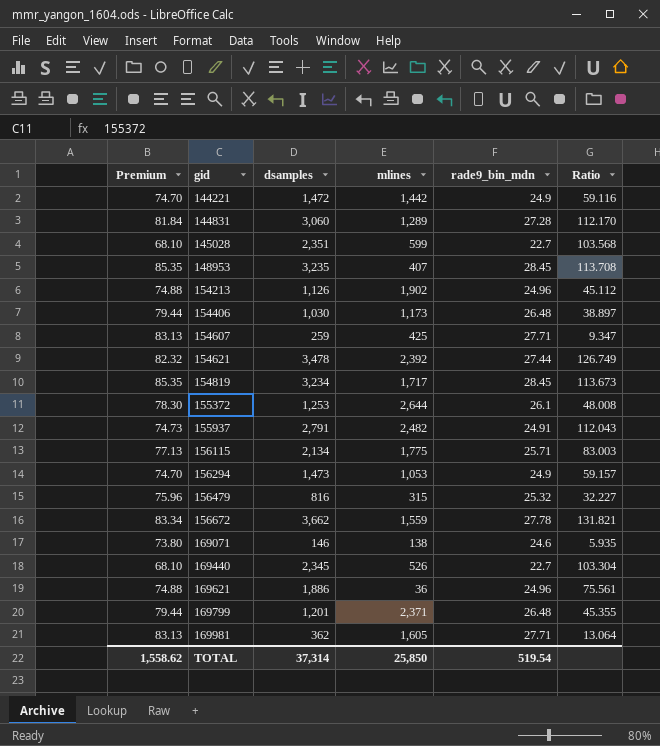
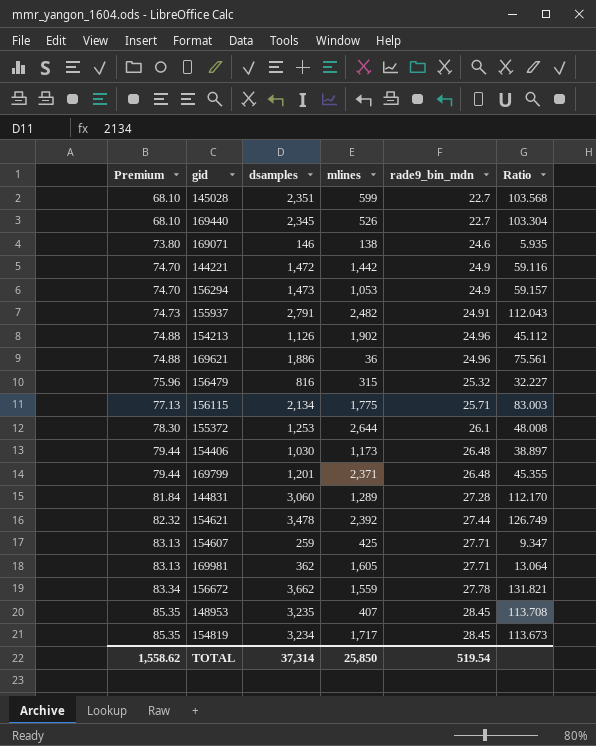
row order: gid ascending -> Premium ascending

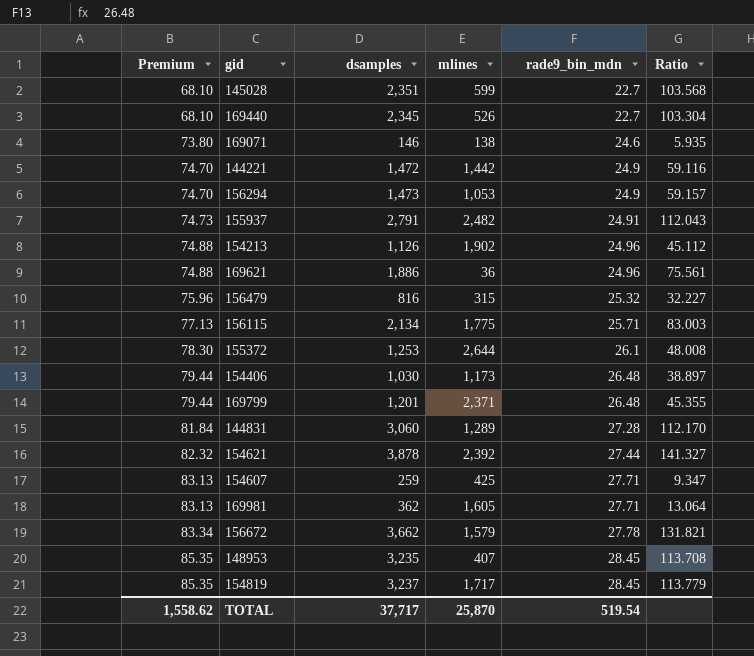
154621 | dsamples: 3,478 -> 3,878
154621 | Ratio: 126.749 -> 141.327
156672 | mlines: 1,559 -> 1,579
154819 | dsamples: 3,234 -> 3,237
154819 | Ratio: 113.673 -> 113.779
TOTAL | dsamples: 37,314 -> 37,717
TOTAL | mlines: 25,850 -> 25,870

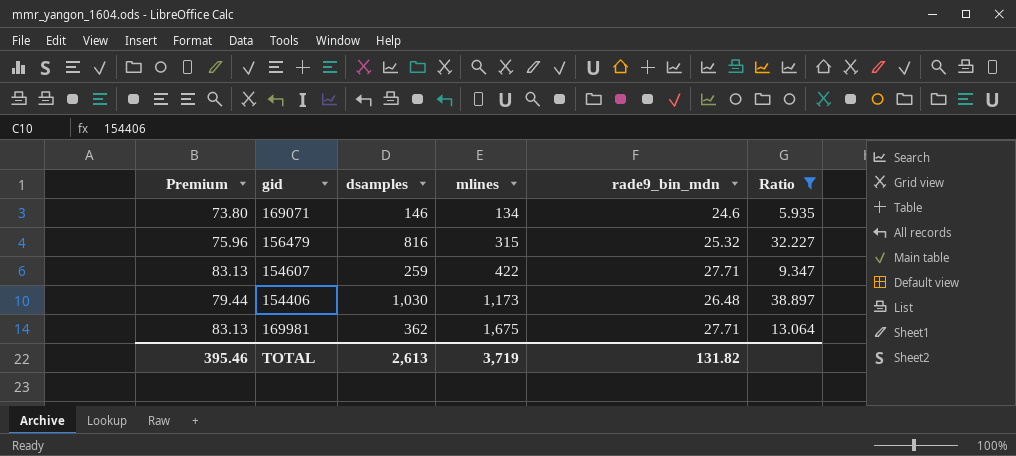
filter: none -> Ratio <= 38.897
row order: Premium ascending -> mlines ascending
169071 | mlines: 138 -> 134
154607 | mlines: 425 -> 422
169981 | mlines: 1,605 -> 1,675
TOTAL | Premium: 1,558.62 -> 395.46
TOTAL | dsamples: 37,717 -> 2,613
TOTAL | mlines: 25,870 -> 3,719
TOTAL | rade9_bin_mdn: 519.54 -> 131.82

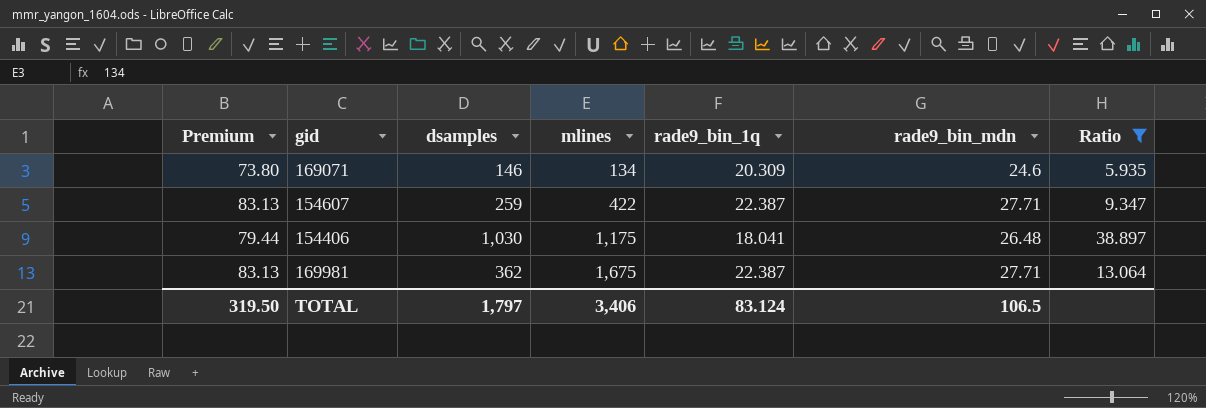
column rade9_bin_1q | position: none -> 5
row 156479: 75.96 | 816 | 315 | 25.32 | 32.227 -> none
154406 | mlines: 1,173 -> 1,175
TOTAL | Premium: 395.46 -> 319.50
TOTAL | dsamples: 2,613 -> 1,797
TOTAL | mlines: 3,719 -> 3,406
TOTAL | rade9_bin_mdn: 131.82 -> 106.5

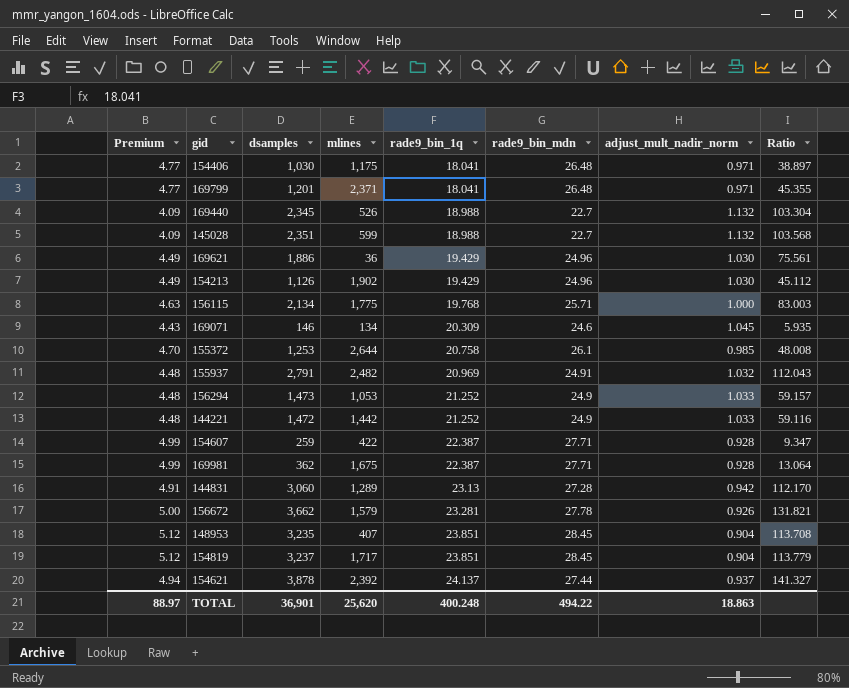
filter: Ratio <= 38.897 -> none
row order: mlines ascending -> rade9_bin_1q ascending
column Premium | formula: [rade9_bin_mdn] * 3 -> [rade9_bin_mdn] * 0.18
column adjust_mult_nadir_norm | position: none -> 7
TOTAL | Premium: 319.50 -> 88.97
TOTAL | dsamples: 1,797 -> 36,901
TOTAL | mlines: 3,406 -> 25,620
TOTAL | rade9_bin_1q: 83.124 -> 400.248
TOTAL | rade9_bin_mdn: 106.5 -> 494.22

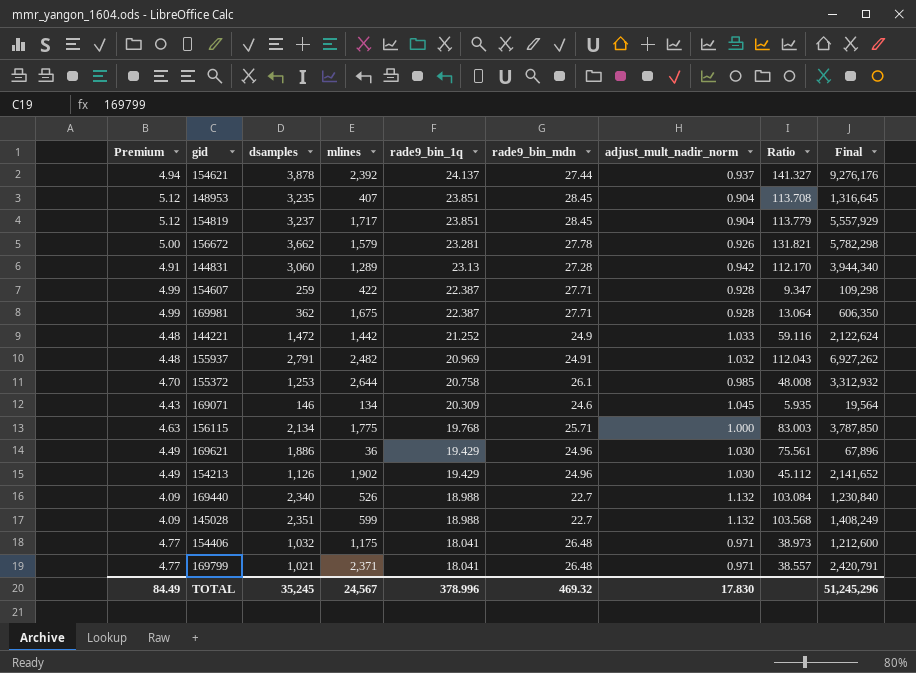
row order: rade9_bin_1q ascending -> rade9_bin_1q descending
column Final | formula: none -> [dsamples] * [mlines]
row 156294: 4.48 | 1,473 | 1,053 | 21.252 | 24.9 | 1.033 | 59.157 -> none
169440 | dsamples: 2,345 -> 2,340
169440 | Ratio: 103.304 -> 103.084
154406 | dsamples: 1,030 -> 1,032
154406 | Ratio: 38.897 -> 38.973
169799 | dsamples: 1,201 -> 1,021
169799 | Ratio: 45.355 -> 38.557
TOTAL | Premium: 88.97 -> 84.49
TOTAL | dsamples: 36,901 -> 35,245
TOTAL | mlines: 25,620 -> 24,567
TOTAL | rade9_bin_1q: 400.248 -> 378.996
TOTAL | rade9_bin_mdn: 494.22 -> 469.32
TOTAL | adjust_mult_nadir_norm: 18.863 -> 17.830

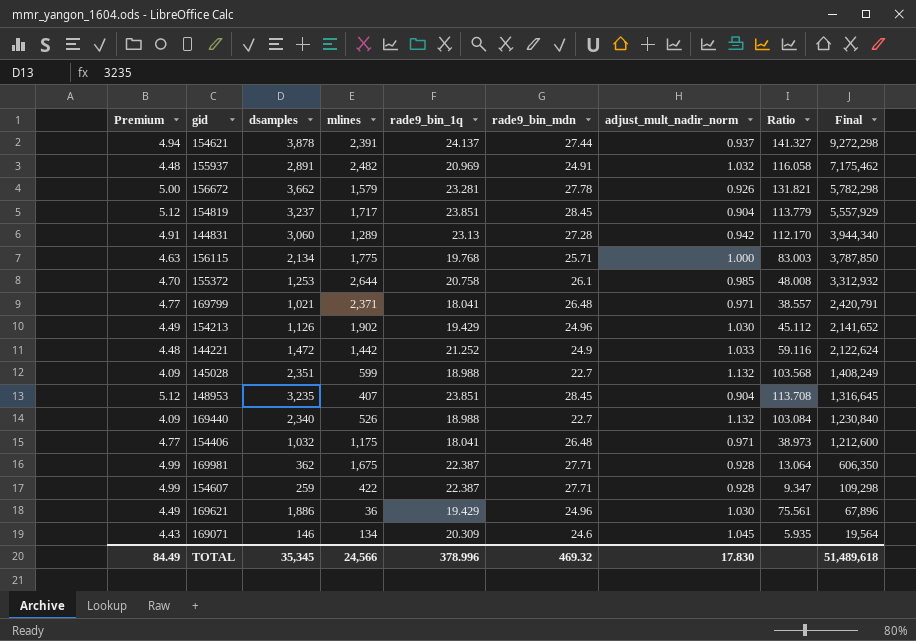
row order: rade9_bin_1q descending -> Final descending
154621 | mlines: 2,392 -> 2,391
154621 | Final: 9,276,176 -> 9,272,298
155937 | dsamples: 2,791 -> 2,891
155937 | Ratio: 112.043 -> 116.058
155937 | Final: 6,927,262 -> 7,175,462
TOTAL | dsamples: 35,245 -> 35,345
TOTAL | mlines: 24,567 -> 24,566
TOTAL | Final: 51,245,296 -> 51,489,618

